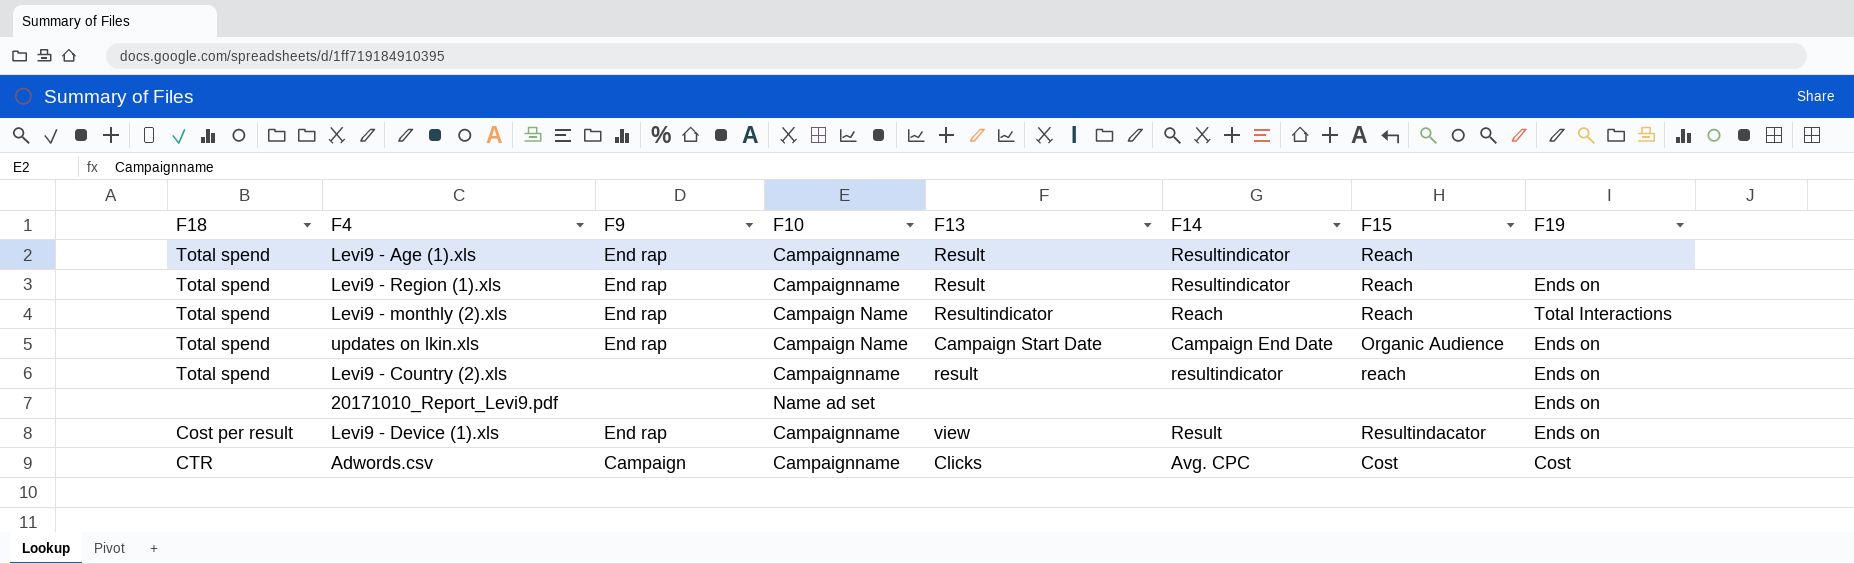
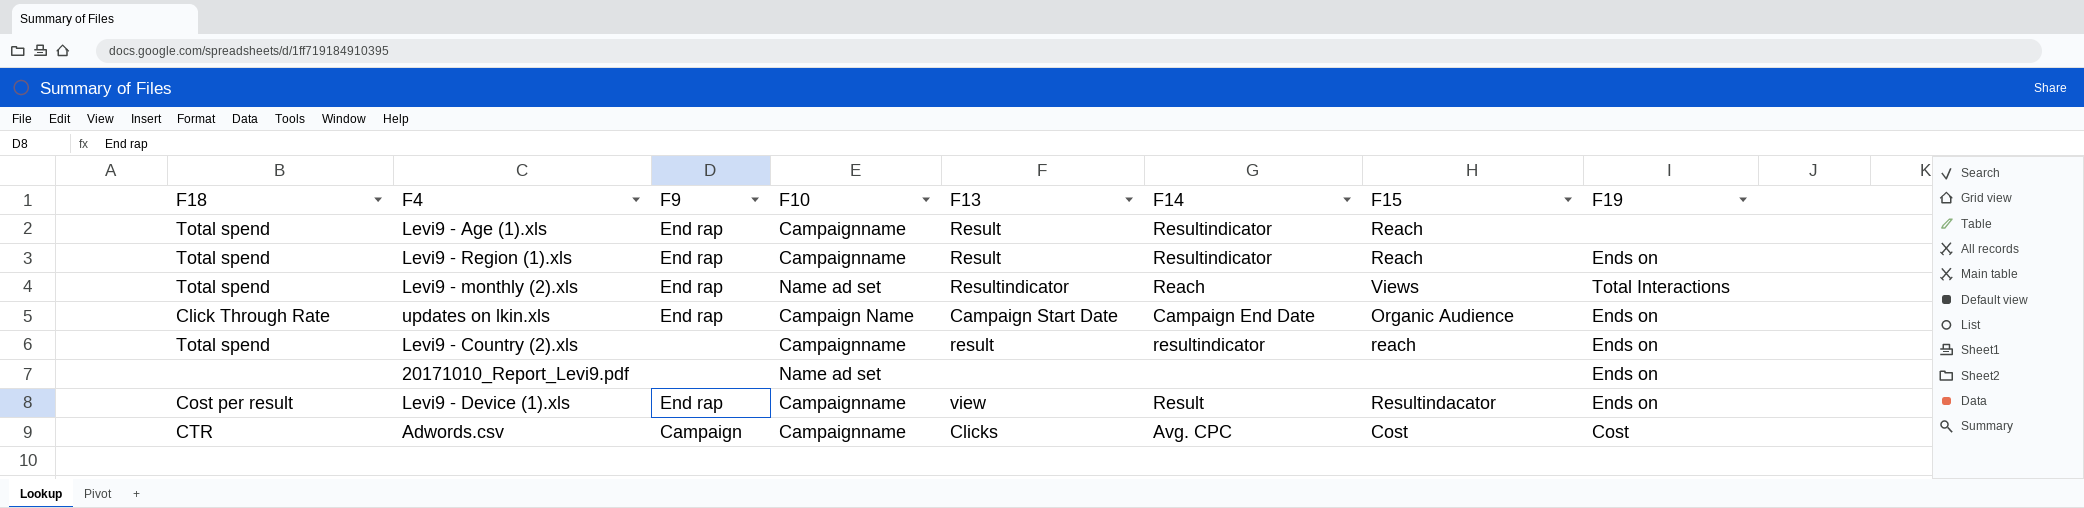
Levi9 - monthly (2).xls | F10: Campaign Name -> Name ad set
Levi9 - monthly (2).xls | F15: Reach -> Views
updates on lkin.xls | F18: Total spend -> Click Through Rate

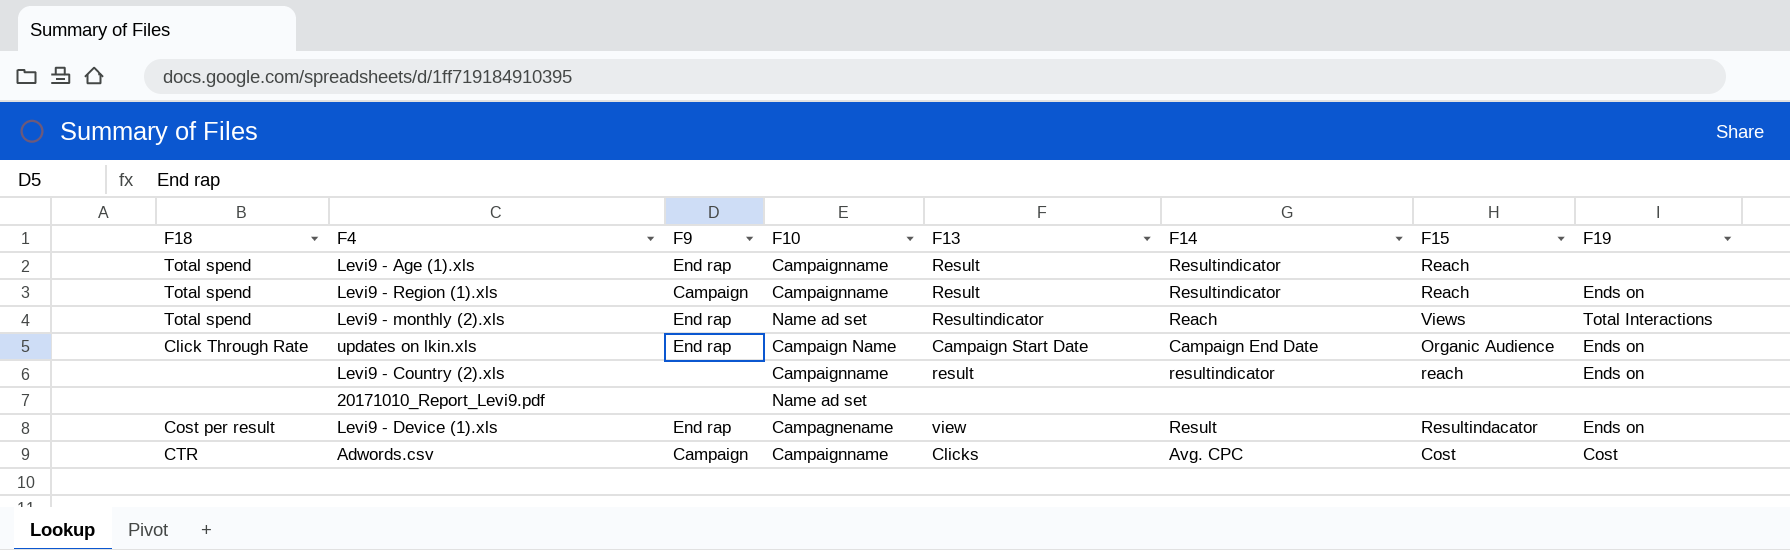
Levi9 - Region (1).xls | F9: End rap -> Campaign
Levi9 - Country (2).xls | F18: Total spend -> none
20171010_Report_Levi9.pdf | F19: Ends on -> none
Levi9 - Device (1).xls | F10: Campaignname -> Campagnename

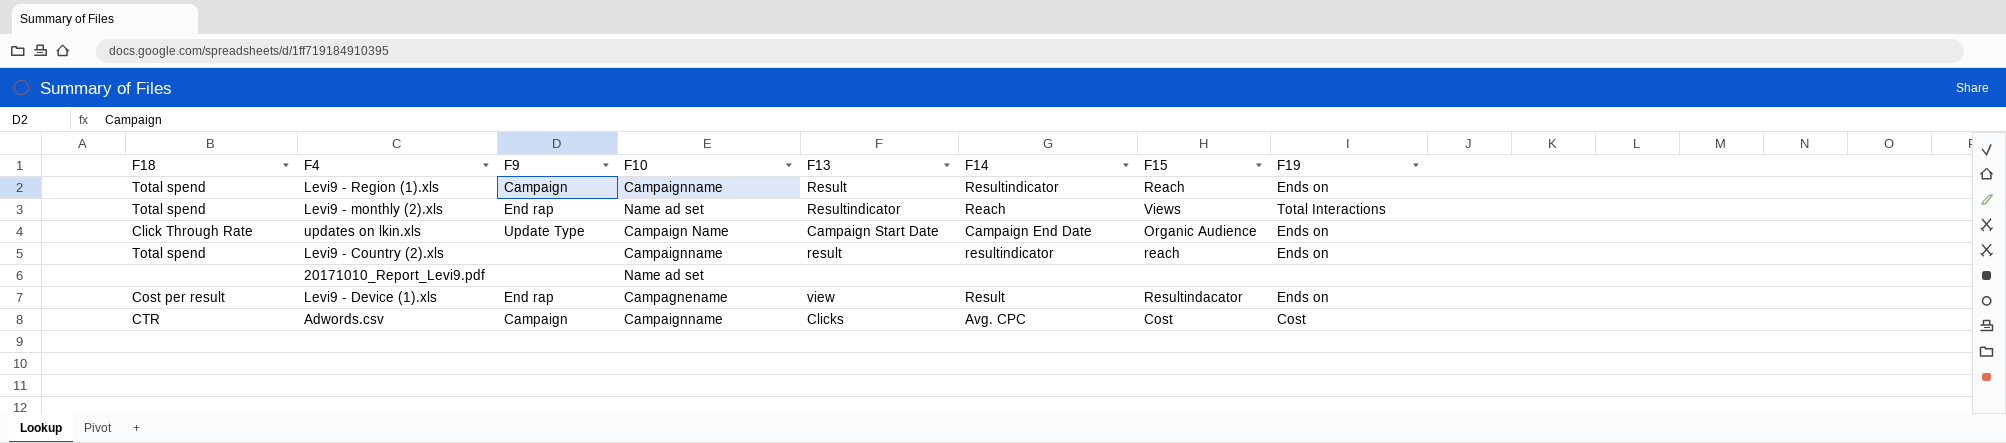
row Levi9 - Age (1).xls: Total spend | End rap | Campaignname | Result | Resultindicator | Reach | none -> none
updates on lkin.xls | F9: End rap -> Update Type
Levi9 - Country (2).xls | F18: none -> Total spend

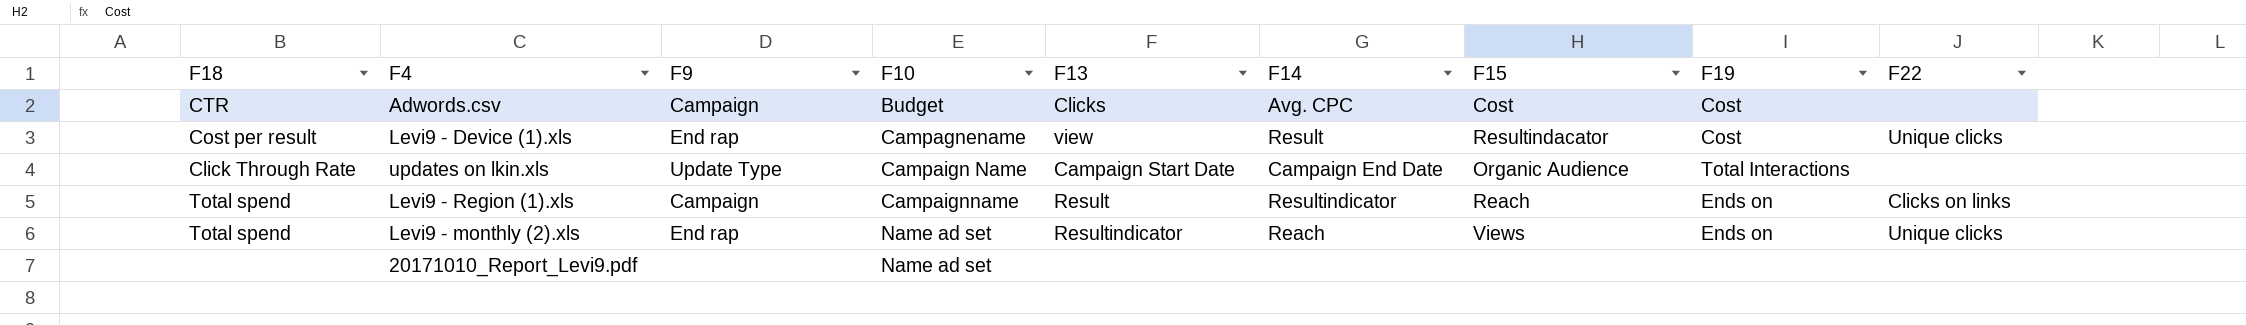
row order: none -> F10 ascending
column F22 | position: none -> 9
row Levi9 - Country (2).xls: Total spend | none | Campaignname | result | resultindicator | reach | Ends on -> none
Adwords.csv | F10: Campaignname -> Budget
Levi9 - Device (1).xls | F19: Ends on -> Cost
updates on lkin.xls | F19: Ends on -> Total Interactions
Levi9 - monthly (2).xls | F19: Total Interactions -> Ends on

